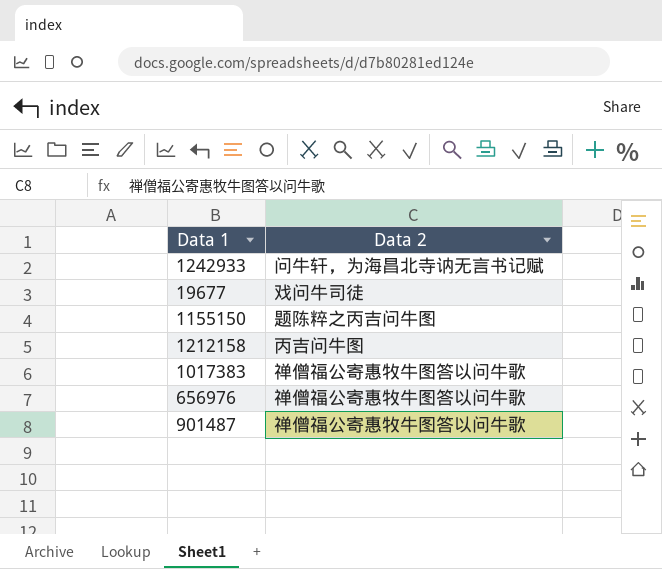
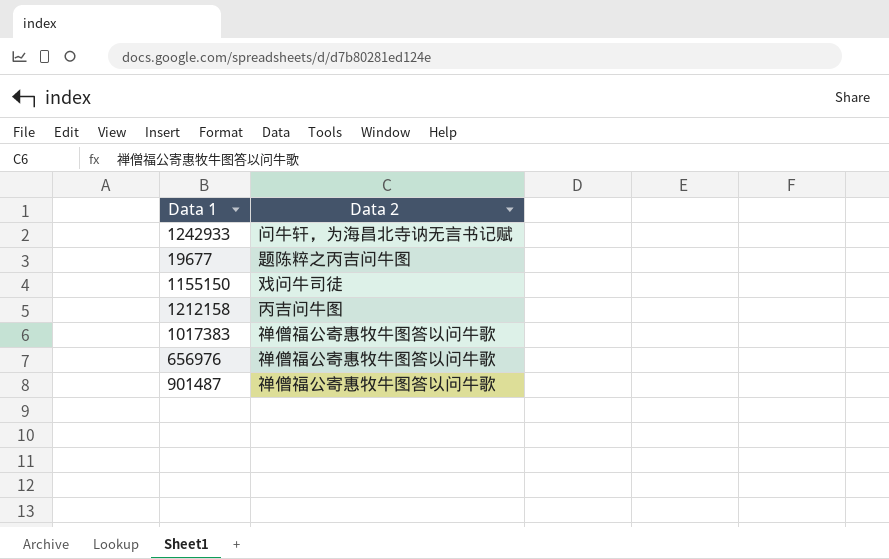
19677 | Data 2: 戏问牛司徒 -> 题陈粹之丙吉问牛图
1155150 | Data 2: 题陈粹之丙吉问牛图 -> 戏问牛司徒

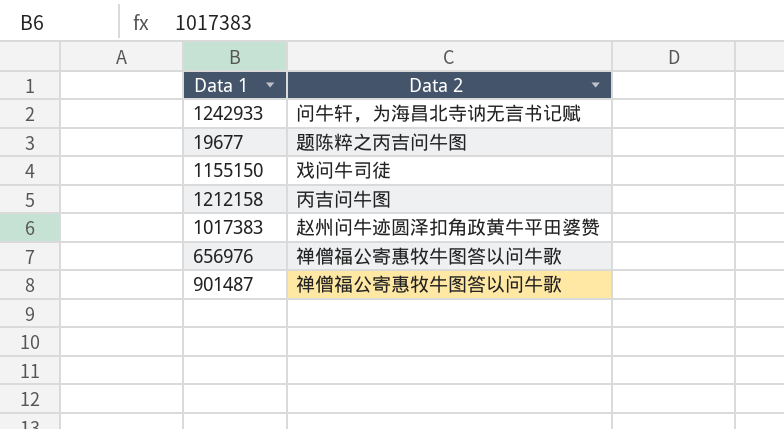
1017383 | Data 2: 禅僧福公寄惠牧牛图答以问牛歌 -> 赵州问牛迹圆泽扣角政黄牛平田婆赞

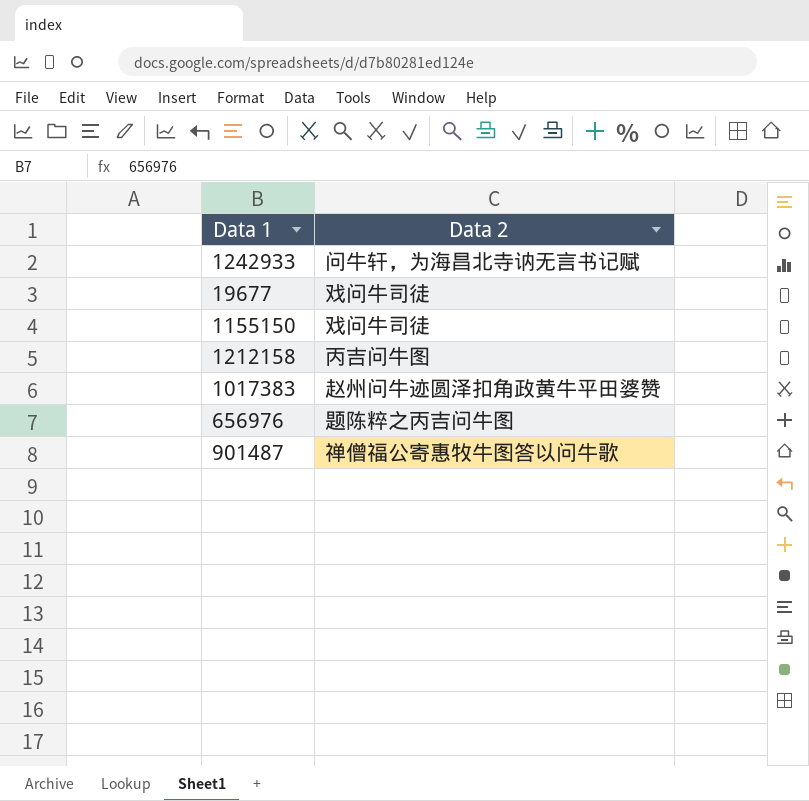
19677 | Data 2: 题陈粹之丙吉问牛图 -> 戏问牛司徒
656976 | Data 2: 禅僧福公寄惠牧牛图答以问牛歌 -> 题陈粹之丙吉问牛图

